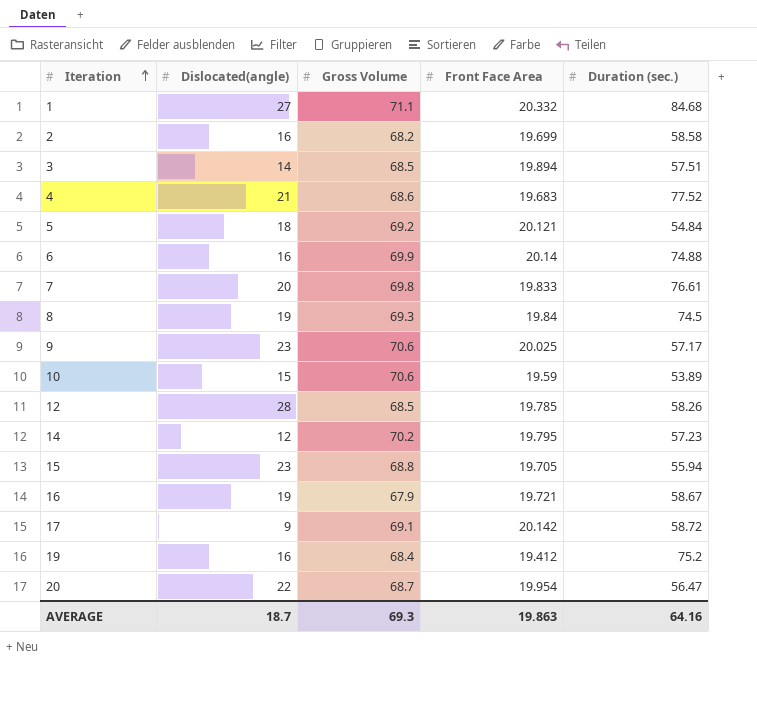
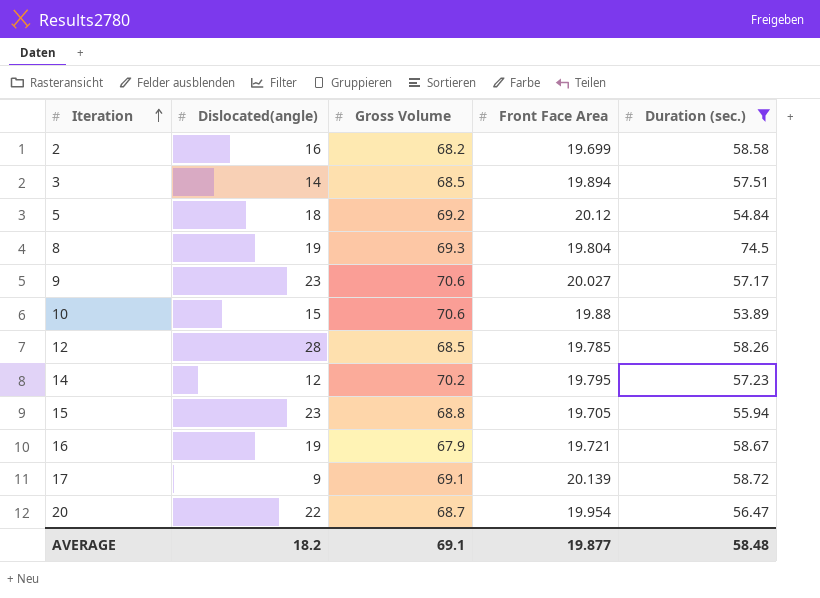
filter: none -> Duration (sec.) <= 74.5
5 | Front Face Area: 20.121 -> 20.12
8 | Front Face Area: 19.84 -> 19.804
9 | Front Face Area: 20.025 -> 20.027
10 | Front Face Area: 19.59 -> 19.88
17 | Front Face Area: 20.142 -> 20.139
AVERAGE | Dislocated(angle): 18.7 -> 18.2
AVERAGE | Gross Volume: 69.3 -> 69.1
AVERAGE | Front Face Area: 19.863 -> 19.877
AVERAGE | Duration (sec.): 64.16 -> 58.48

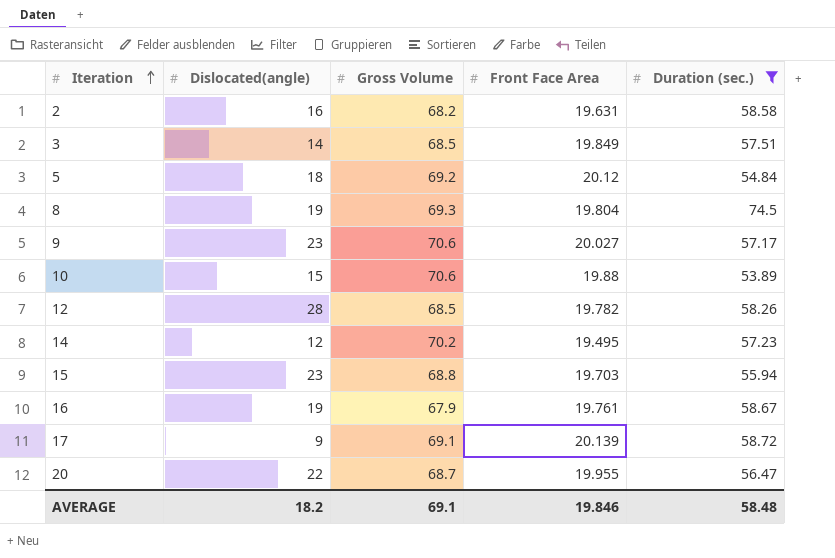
2 | Front Face Area: 19.699 -> 19.631
3 | Front Face Area: 19.894 -> 19.849
12 | Front Face Area: 19.785 -> 19.782
14 | Front Face Area: 19.795 -> 19.495
15 | Front Face Area: 19.705 -> 19.703
16 | Front Face Area: 19.721 -> 19.761
20 | Front Face Area: 19.954 -> 19.955
AVERAGE | Front Face Area: 19.877 -> 19.846

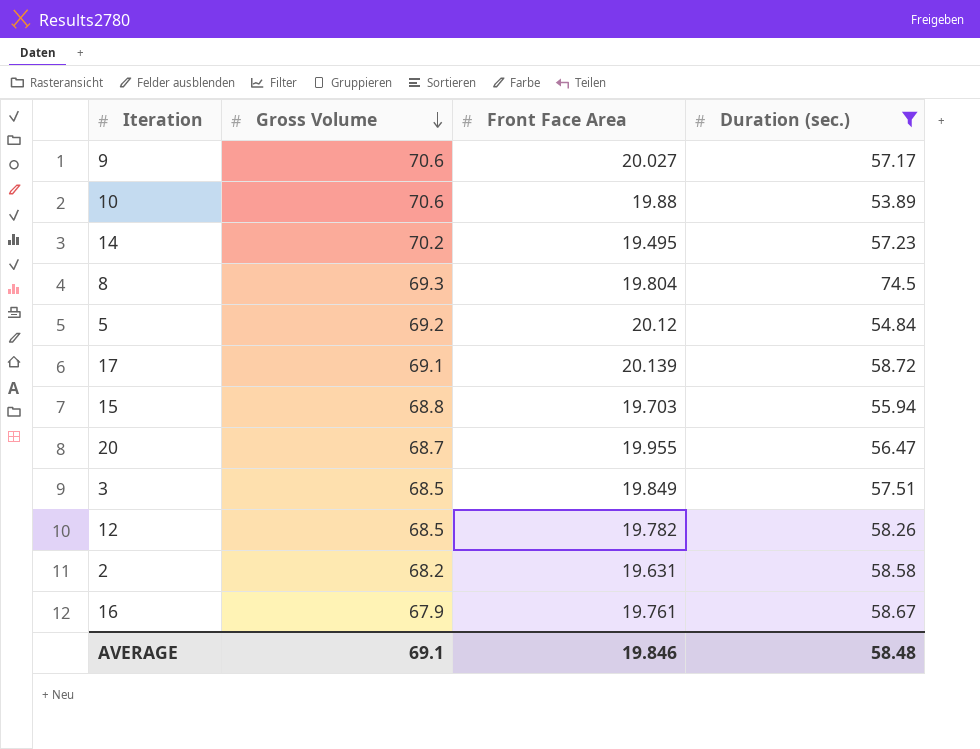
row order: Iteration ascending -> Gross Volume descending
column Dislocated(angle) | position: 2 -> none

